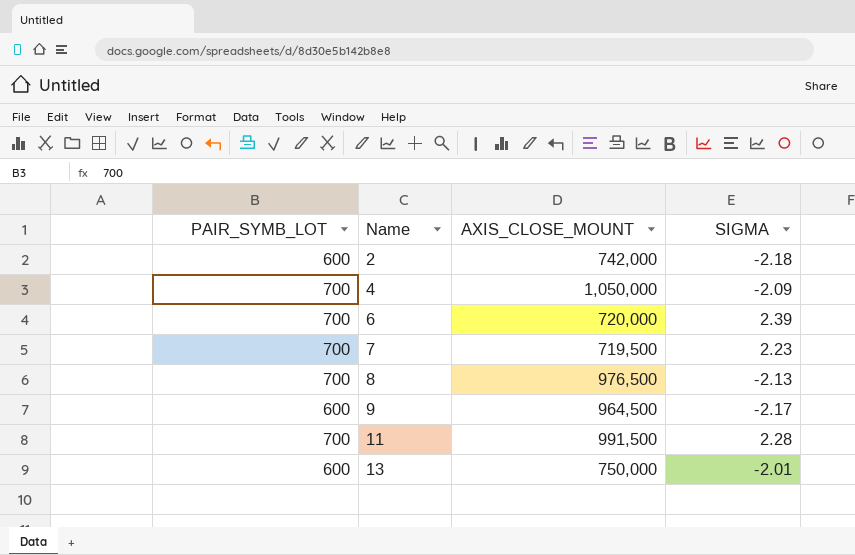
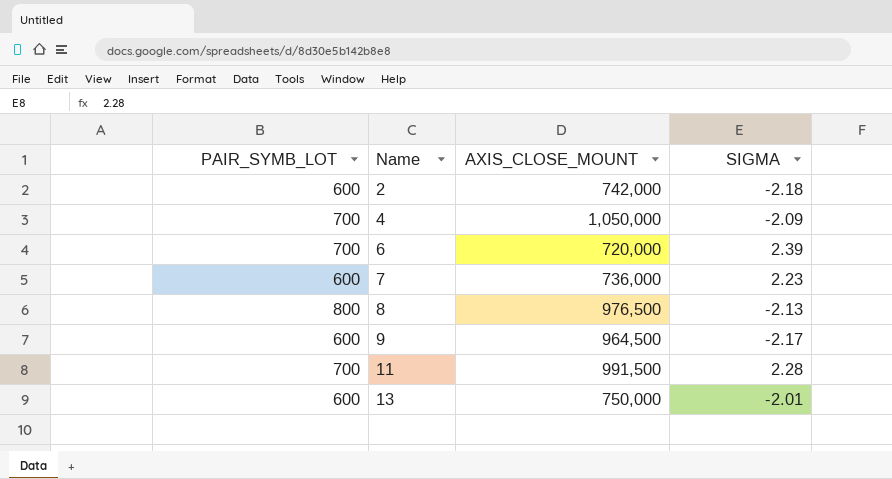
7 | PAIR_SYMB_LOT: 700 -> 600
7 | AXIS_CLOSE_MOUNT: 719,500 -> 736,000
8 | PAIR_SYMB_LOT: 700 -> 800

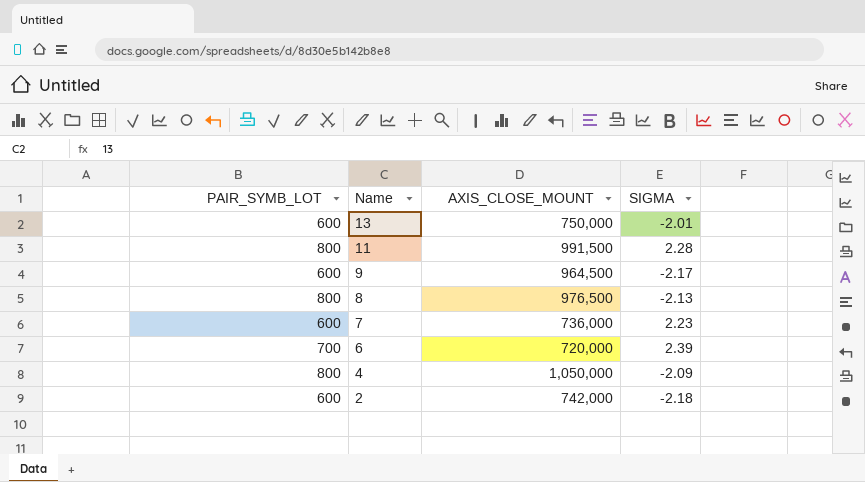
row order: Name ascending -> Name descending
11 | PAIR_SYMB_LOT: 700 -> 800
4 | PAIR_SYMB_LOT: 700 -> 800

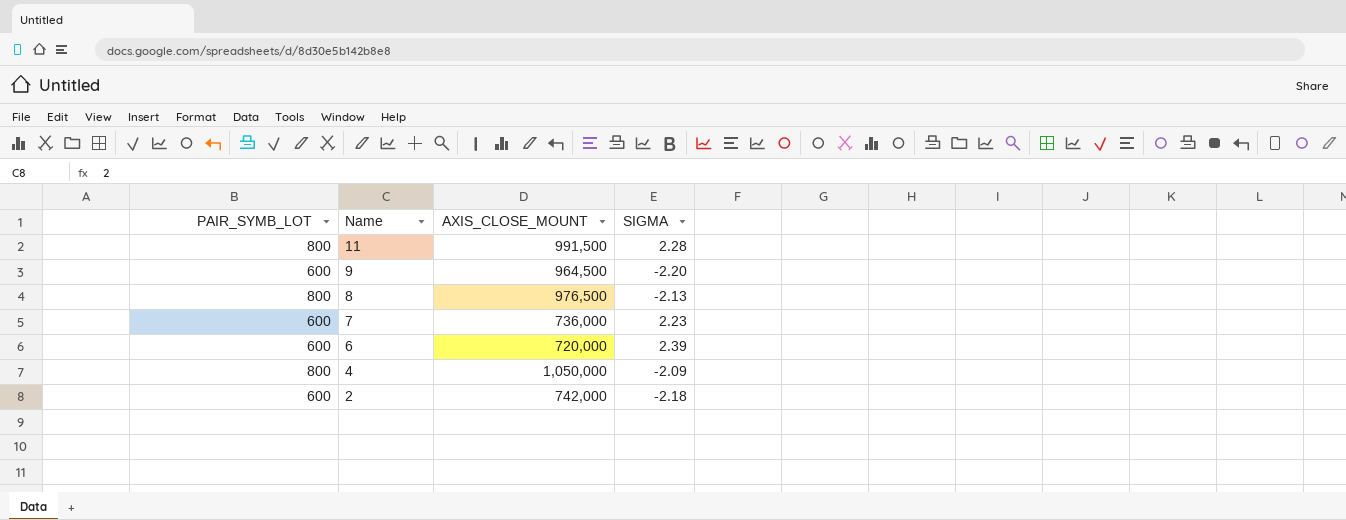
row 13: 600 | 750,000 | -2.01 -> none
9 | SIGMA: -2.17 -> -2.20
6 | PAIR_SYMB_LOT: 700 -> 600

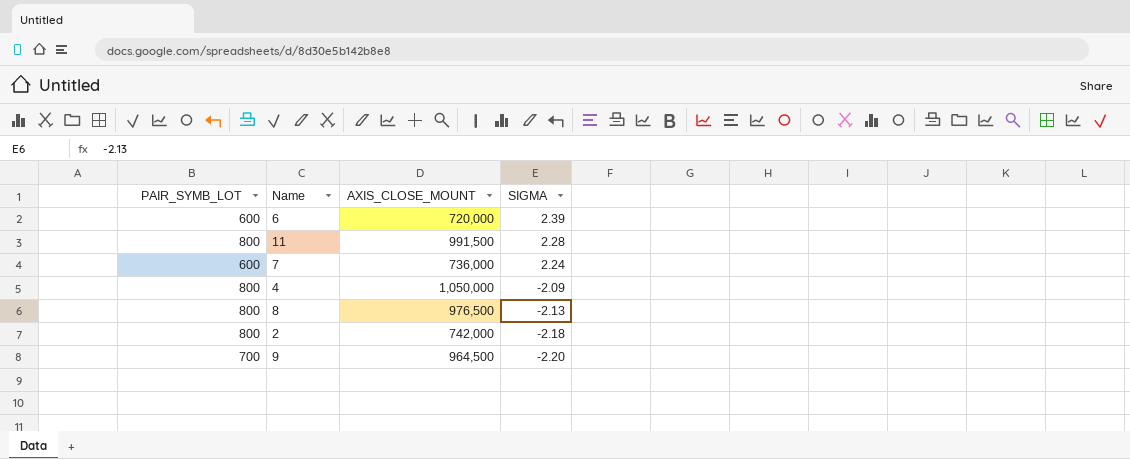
row order: Name descending -> SIGMA descending
7 | SIGMA: 2.23 -> 2.24
2 | PAIR_SYMB_LOT: 600 -> 800
9 | PAIR_SYMB_LOT: 600 -> 700

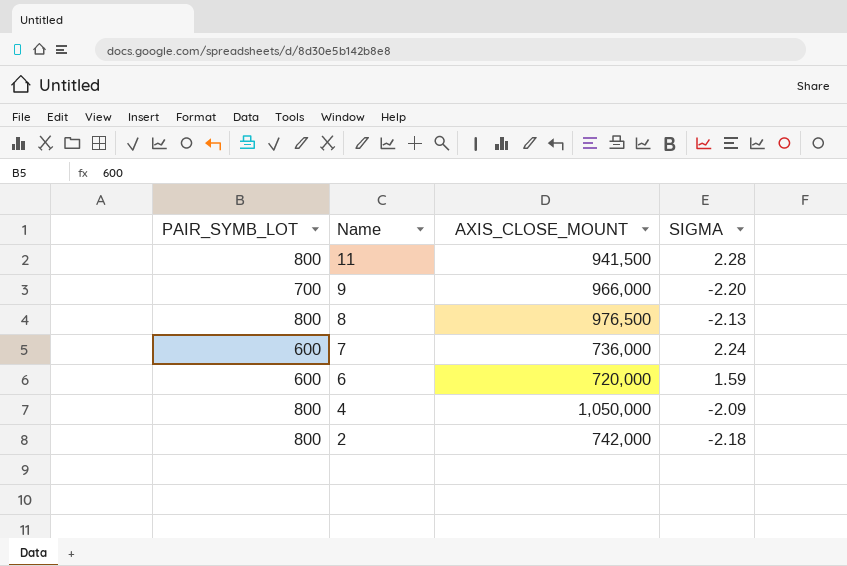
row order: SIGMA descending -> Name descending
11 | AXIS_CLOSE_MOUNT: 991,500 -> 941,500
9 | AXIS_CLOSE_MOUNT: 964,500 -> 966,000
6 | SIGMA: 2.39 -> 1.59

